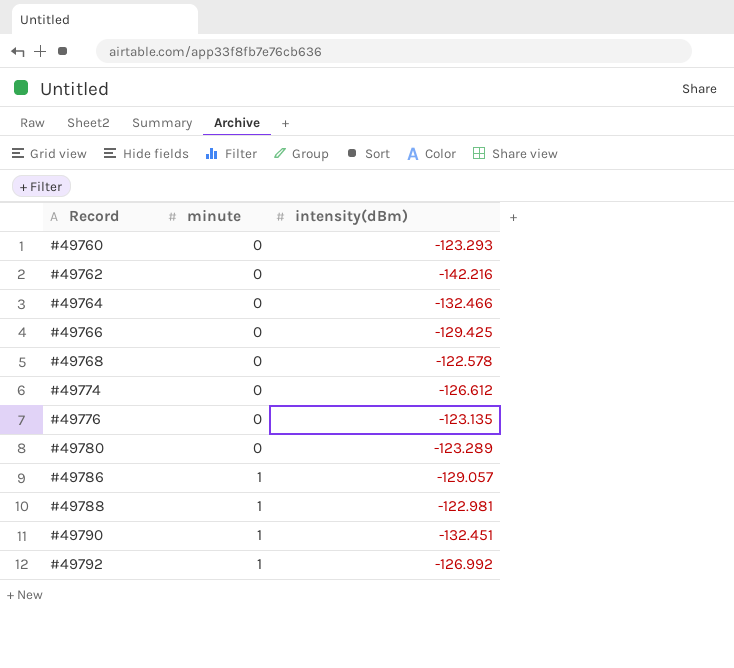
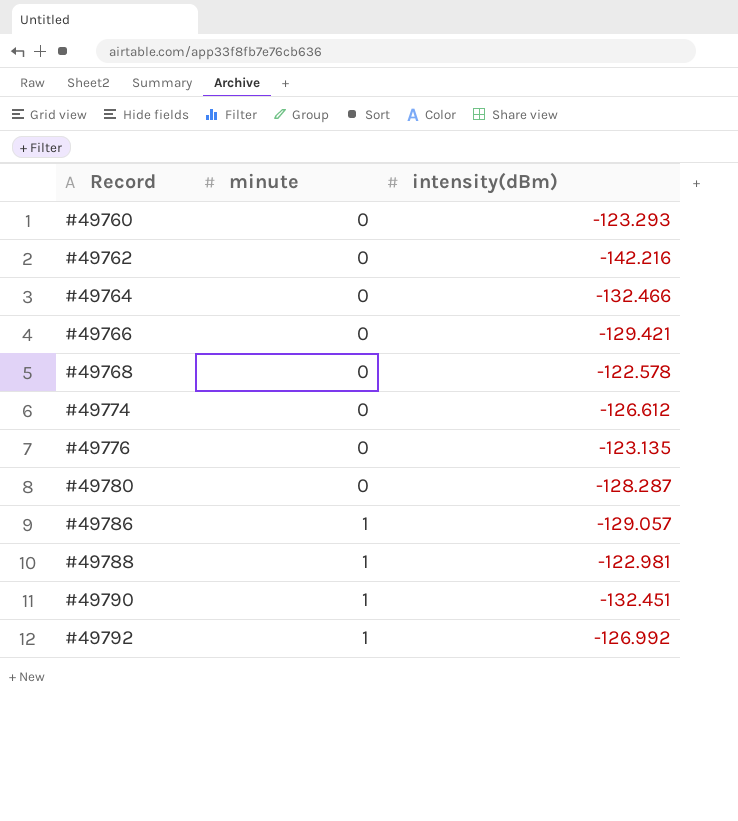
#49766 | intensity(dBm): -129.425 -> -129.421
#49780 | intensity(dBm): -123.289 -> -128.287

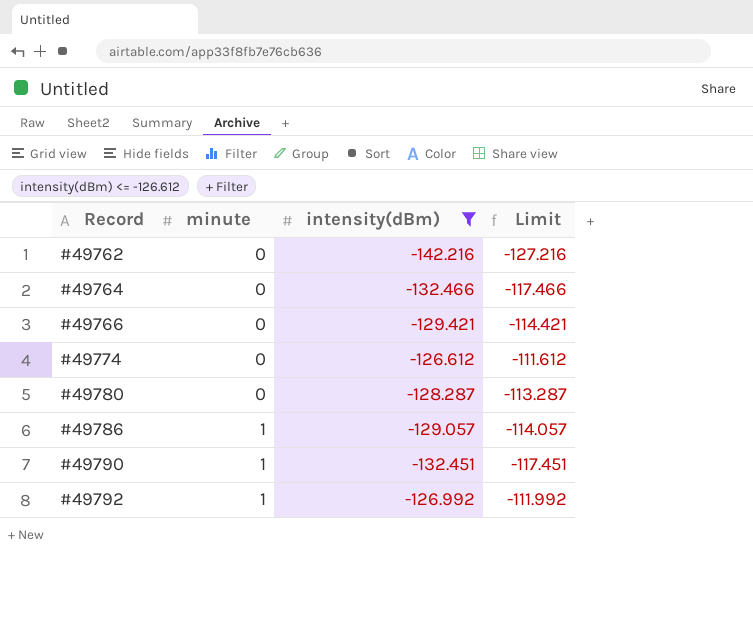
filter: none -> intensity(dBm) <= -126.612
column Limit | formula: none -> [intensity(dBm)] + 15

